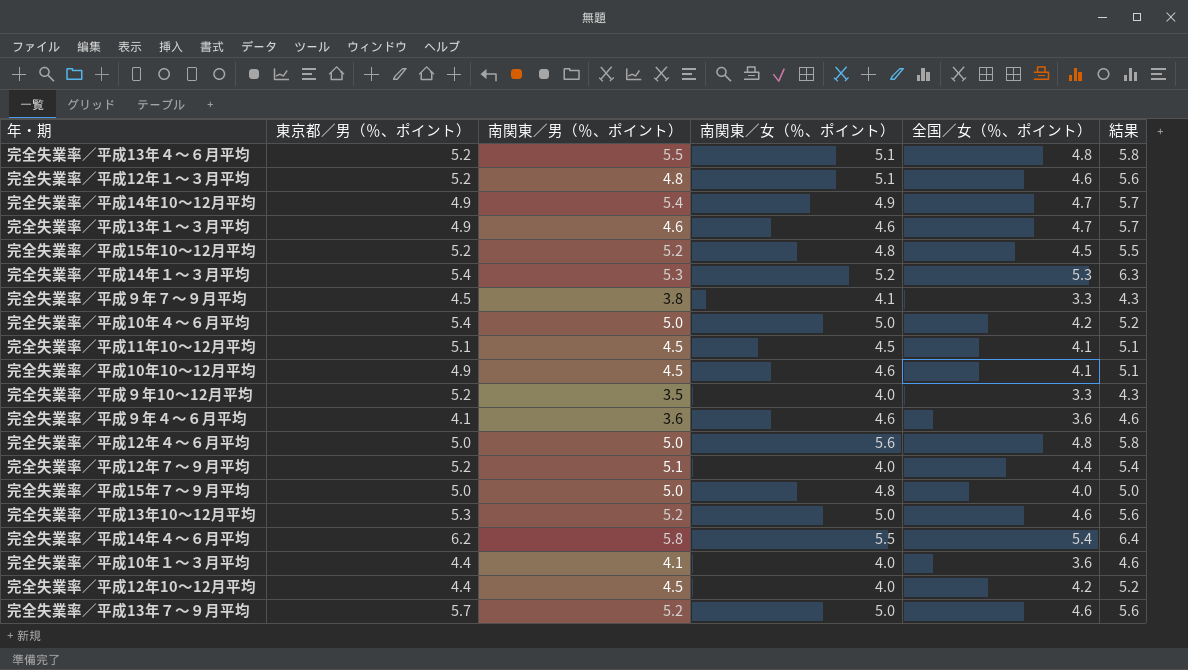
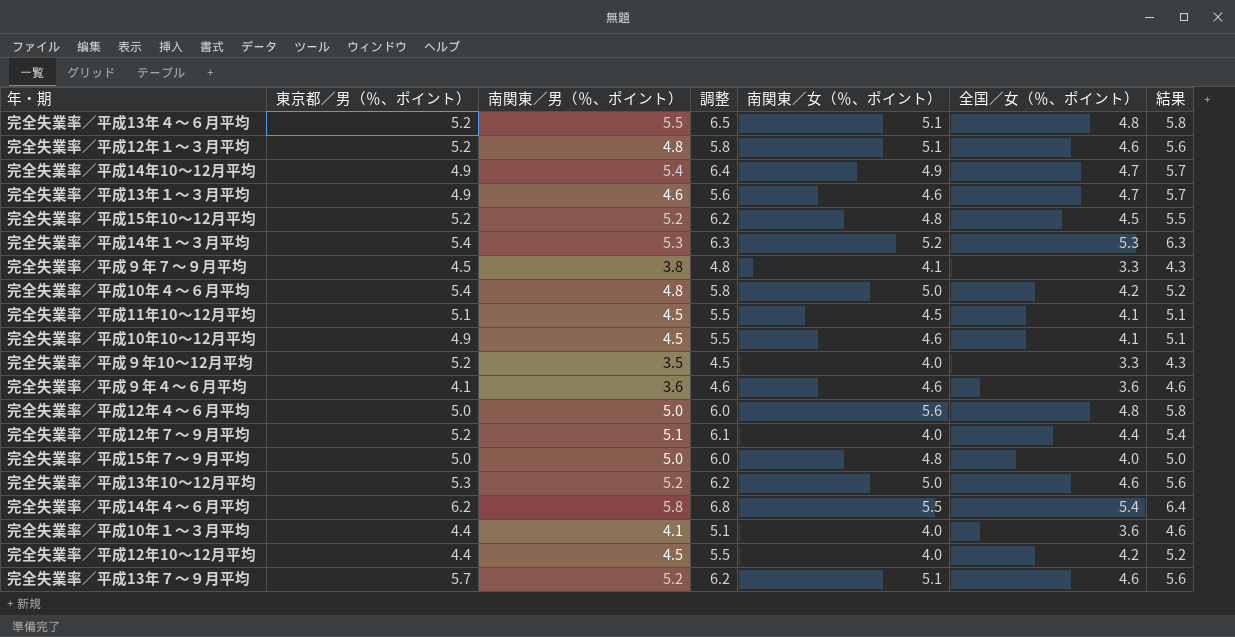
column 調整 | formula: none -> [南関東／男（％、ポイント）] + 1
完全失業率／平成10年４～６月平均 | 南関東／男（％、ポイント）: 5.0 -> 4.8
完全失業率／平成13年７～９月平均 | 南関東／女（％、ポイント）: 5.0 -> 5.1

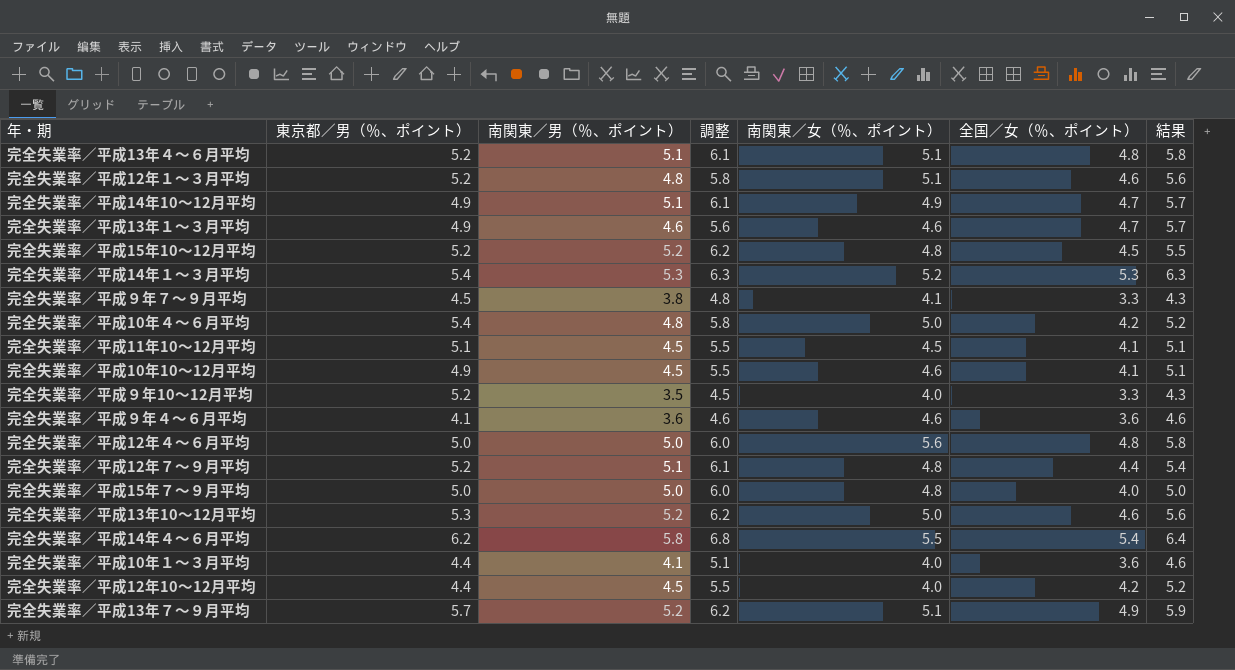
完全失業率／平成13年４～６月平均 | 南関東／男（％、ポイント）: 5.5 -> 5.1
完全失業率／平成13年４～６月平均 | 調整: 6.5 -> 6.1
完全失業率／平成14年10～12月平均 | 南関東／男（％、ポイント）: 5.4 -> 5.1
完全失業率／平成14年10～12月平均 | 調整: 6.4 -> 6.1
完全失業率／平成12年７～９月平均 | 南関東／女（％、ポイント）: 4.0 -> 4.8
完全失業率／平成13年７～９月平均 | 全国／女（％、ポイント）: 4.6 -> 4.9
完全失業率／平成13年７～９月平均 | 結果: 5.6 -> 5.9

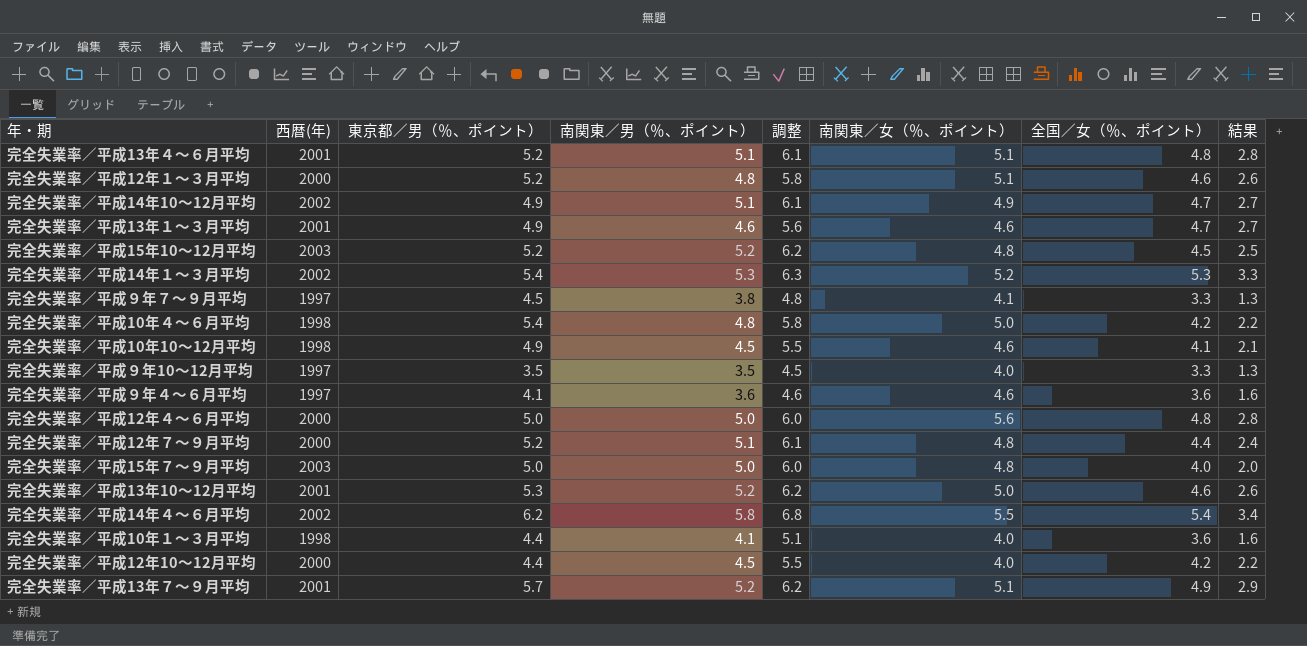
column 西暦(年) | position: none -> 2
column 結果 | formula: [全国／女（％、ポイント）] + 1 -> [全国／女（％、ポイント）] - 2
row 完全失業率／平成11年10～12月平均: 5.1 | 4.5 | 5.5 | 4.5 | 4.1 | 5.1 -> none
完全失業率／平成９年10～12月平均 | 東京都／男（％、ポイント）: 5.2 -> 3.5

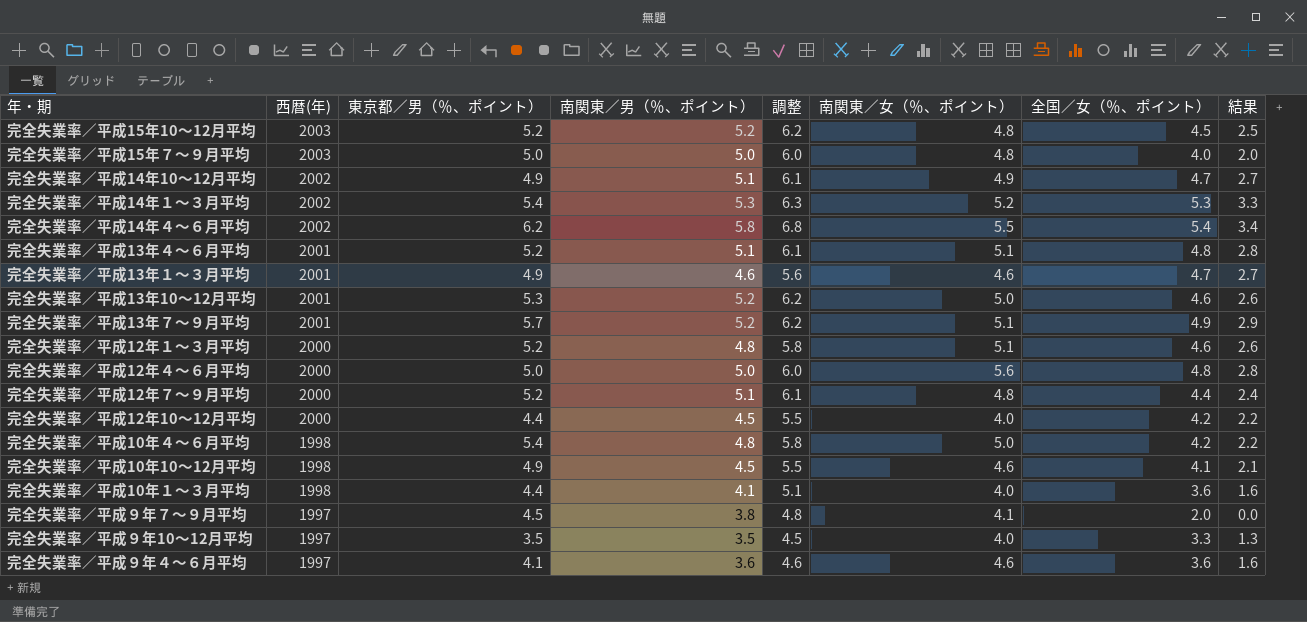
row order: none -> 西暦(年) descending
完全失業率／平成９年７～９月平均 | 全国／女（％、ポイント）: 3.3 -> 2.0
完全失業率／平成９年７～９月平均 | 結果: 1.3 -> 0.0

